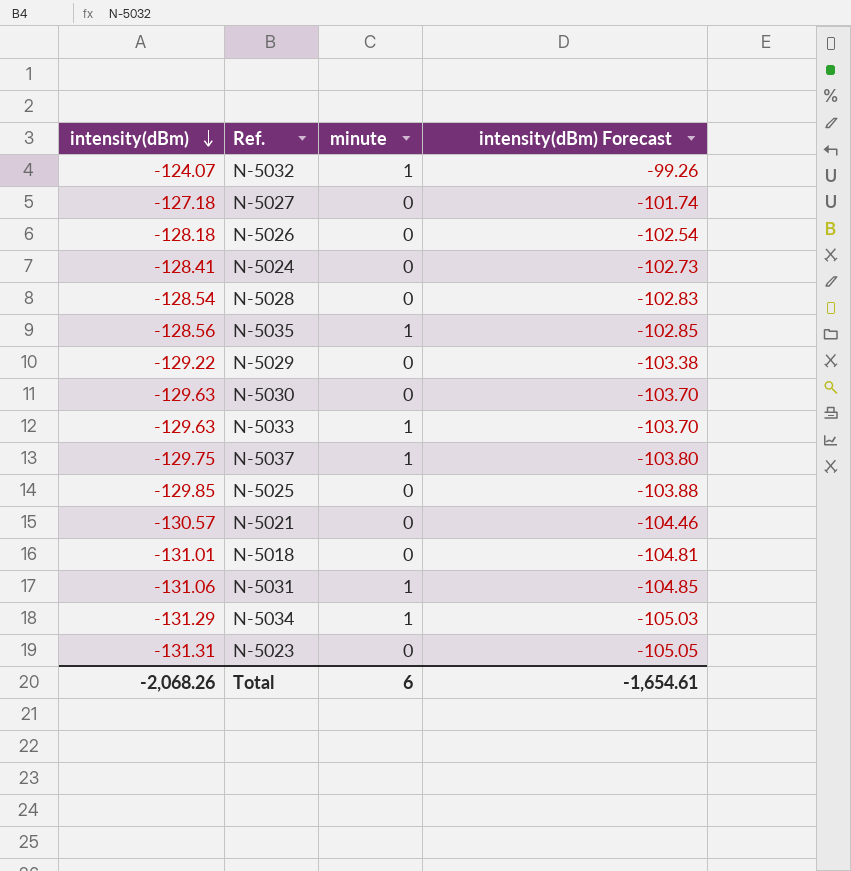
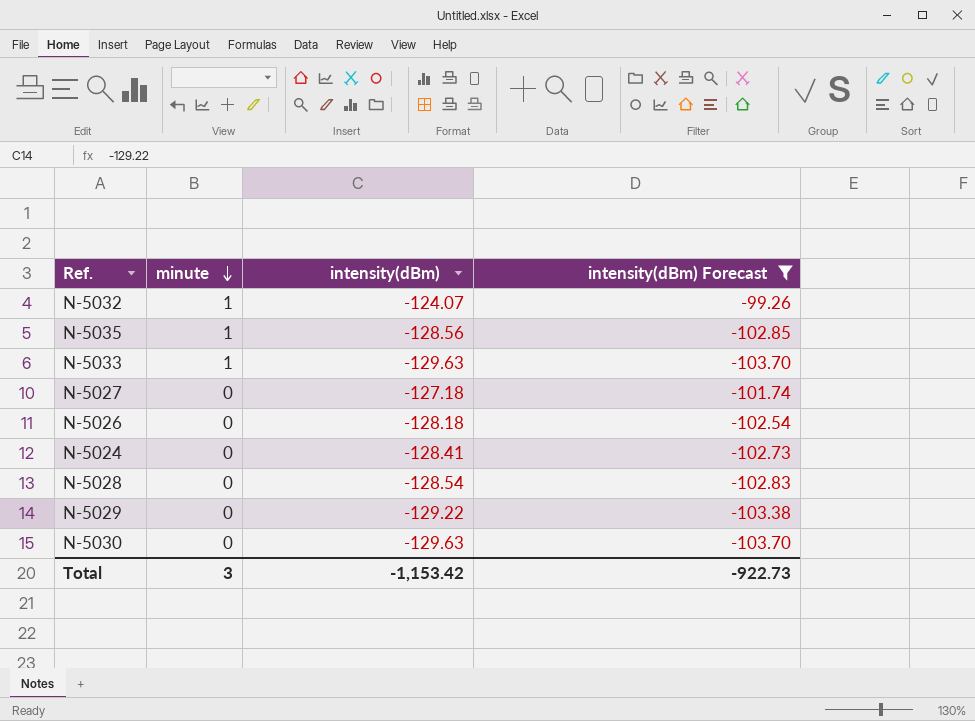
filter: none -> intensity(dBm) Forecast >= -103.70
row order: intensity(dBm) descending -> minute descending
column intensity(dBm) | position: 1 -> 3
Total | minute: 6 -> 3
Total | intensity(dBm): -2,068.26 -> -1,153.42
Total | intensity(dBm) Forecast: -1,654.61 -> -922.73

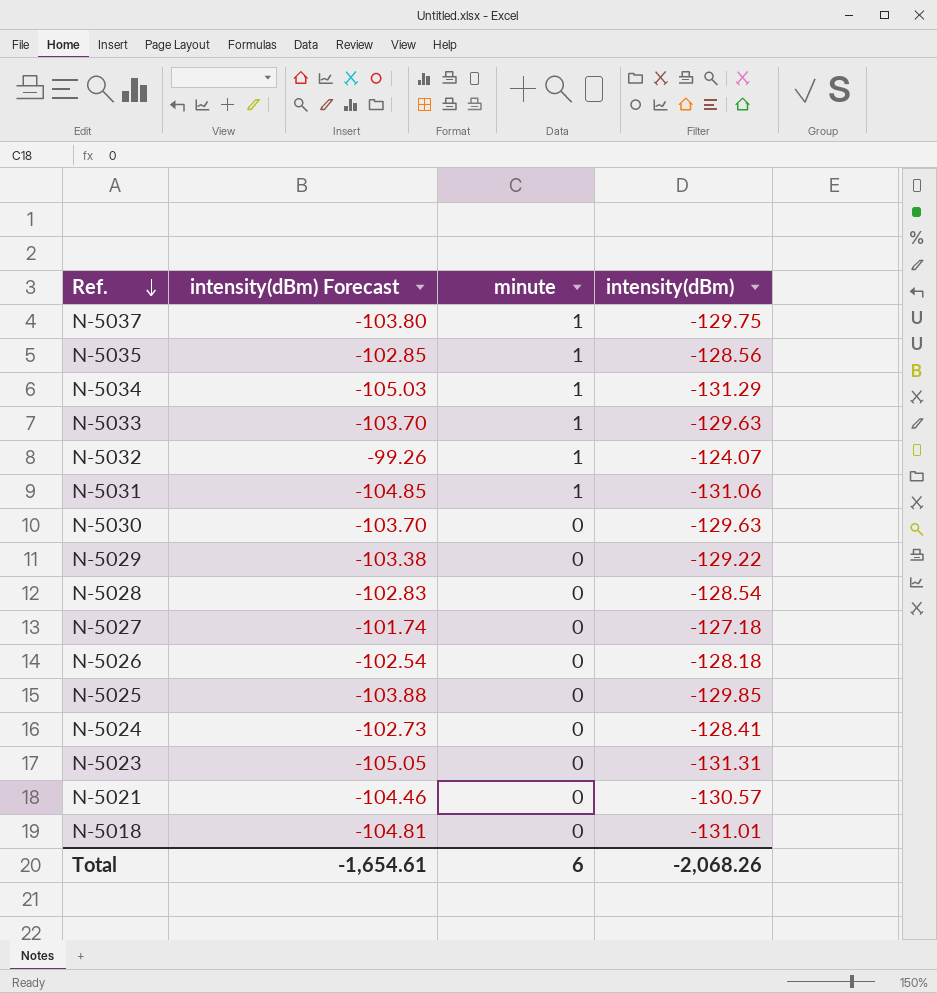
filter: intensity(dBm) Forecast >= -103.70 -> none
row order: minute descending -> Ref. descending
column intensity(dBm) Forecast | position: 4 -> 2
Total | intensity(dBm) Forecast: -922.73 -> -1,654.61
Total | minute: 3 -> 6
Total | intensity(dBm): -1,153.42 -> -2,068.26

